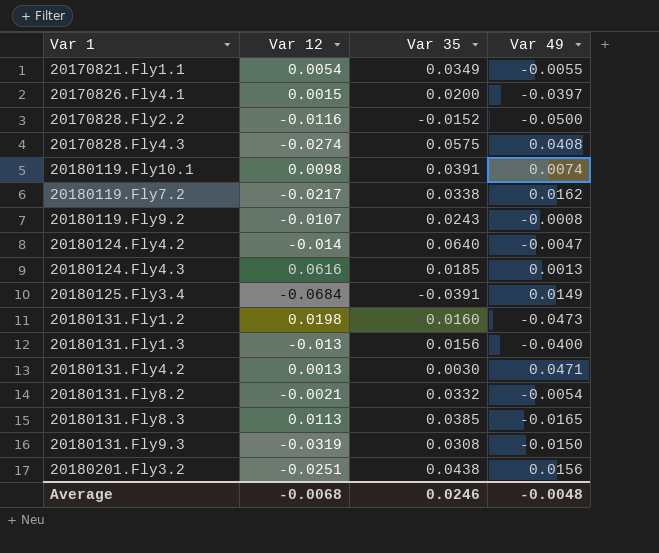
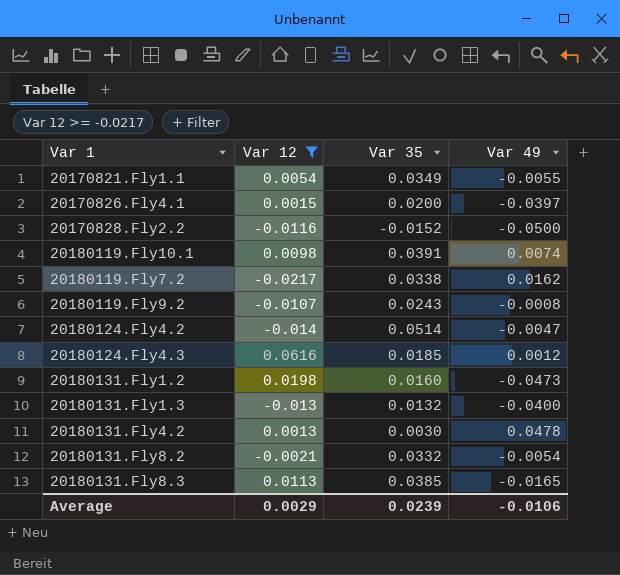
filter: none -> Var 12 >= -0.0217
20180124.Fly4.2 | Var 35: 0.0640 -> 0.0514
20180124.Fly4.3 | Var 49: 0.0013 -> 0.0012
20180131.Fly1.3 | Var 35: 0.0156 -> 0.0132
20180131.Fly4.2 | Var 49: 0.0471 -> 0.0478
Average | Var 12: -0.0068 -> 0.0029
Average | Var 35: 0.0246 -> 0.0239
Average | Var 49: -0.0048 -> -0.0106

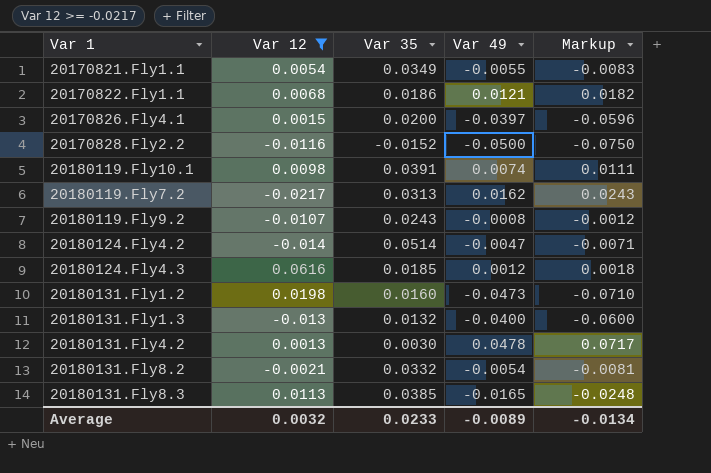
column Markup | formula: none -> [Var 49] * 1.5
row 20170822.Fly1.1: none -> 0.0068 | 0.0186 | 0.0121 | 0.0182
20180119.Fly7.2 | Var 35: 0.0338 -> 0.0313
Average | Var 12: 0.0029 -> 0.0032
Average | Var 35: 0.0239 -> 0.0233
Average | Var 49: -0.0106 -> -0.0089

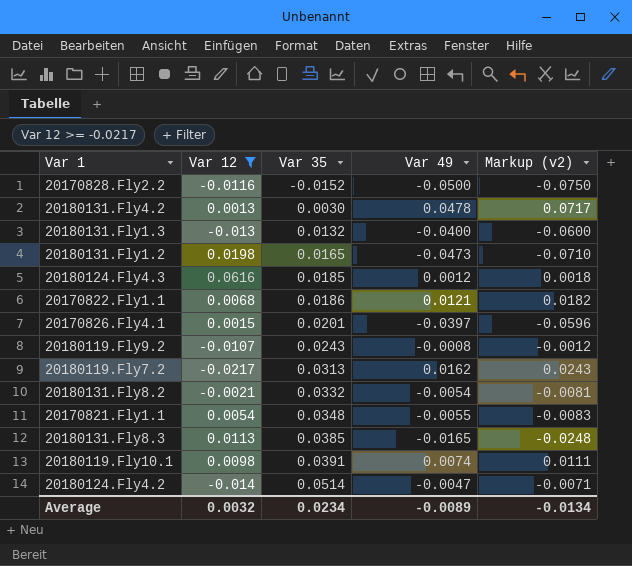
row order: none -> Var 35 ascending
column name: Markup -> Markup (v2)
20180131.Fly1.2 | Var 35: 0.0160 -> 0.0165
20170826.Fly4.1 | Var 35: 0.0200 -> 0.0201
20170821.Fly1.1 | Var 35: 0.0349 -> 0.0348
Average | Var 35: 0.0233 -> 0.0234

